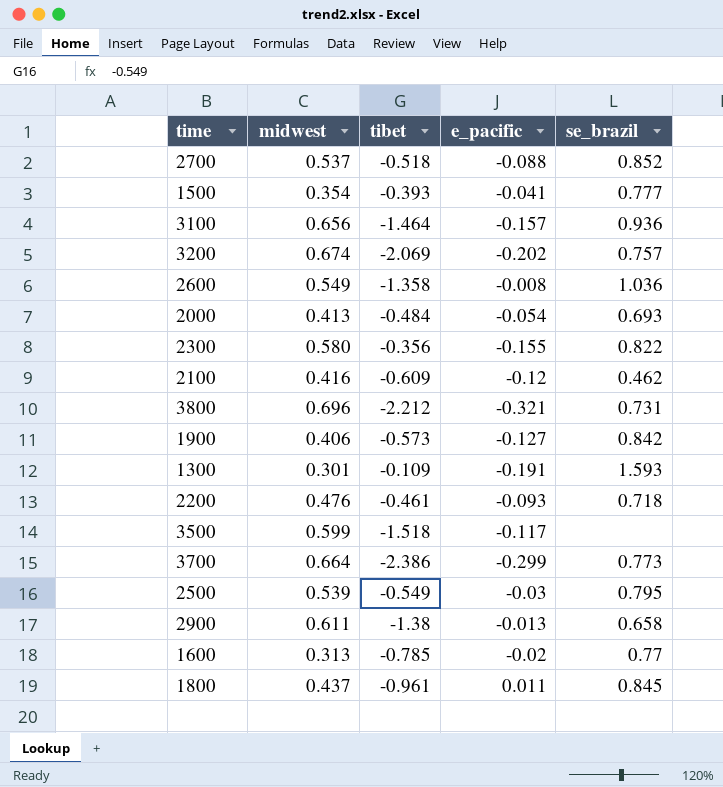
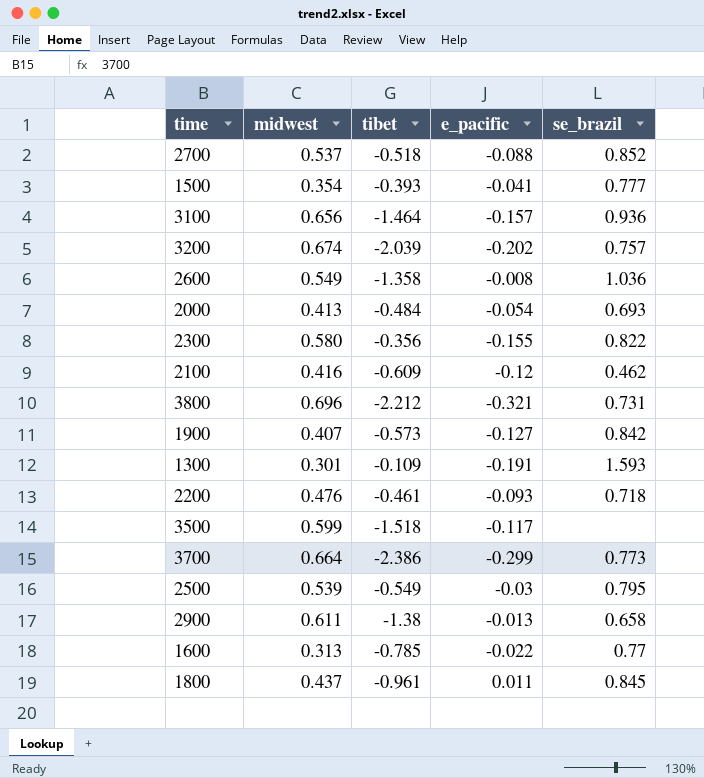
3200 | tibet: -2.069 -> -2.039
1900 | midwest: 0.406 -> 0.407
1600 | e_pacific: -0.02 -> -0.022

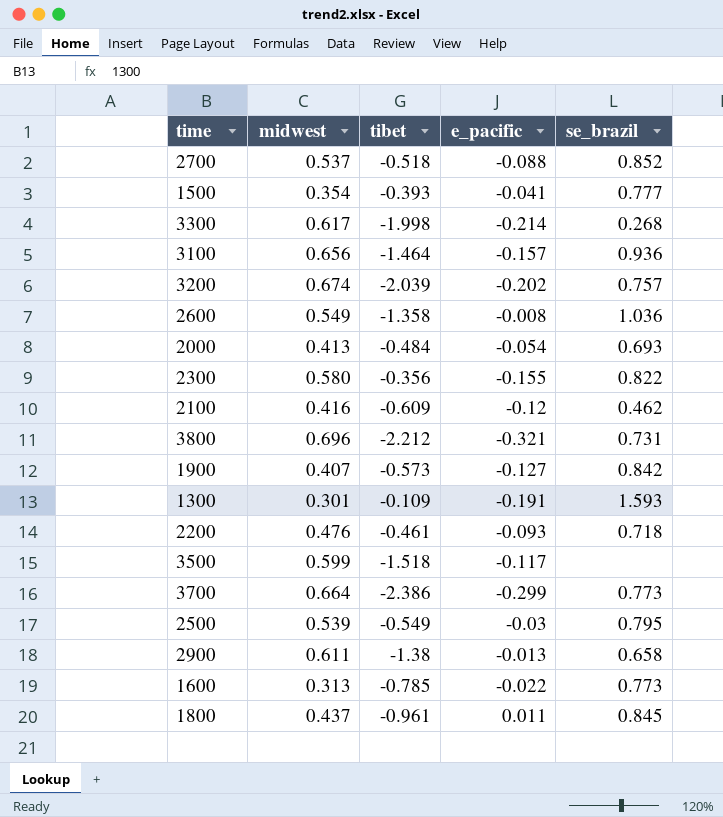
row 3300: none -> 0.617 | -1.998 | -0.214 | 0.268
1600 | se_brazil: 0.77 -> 0.773

